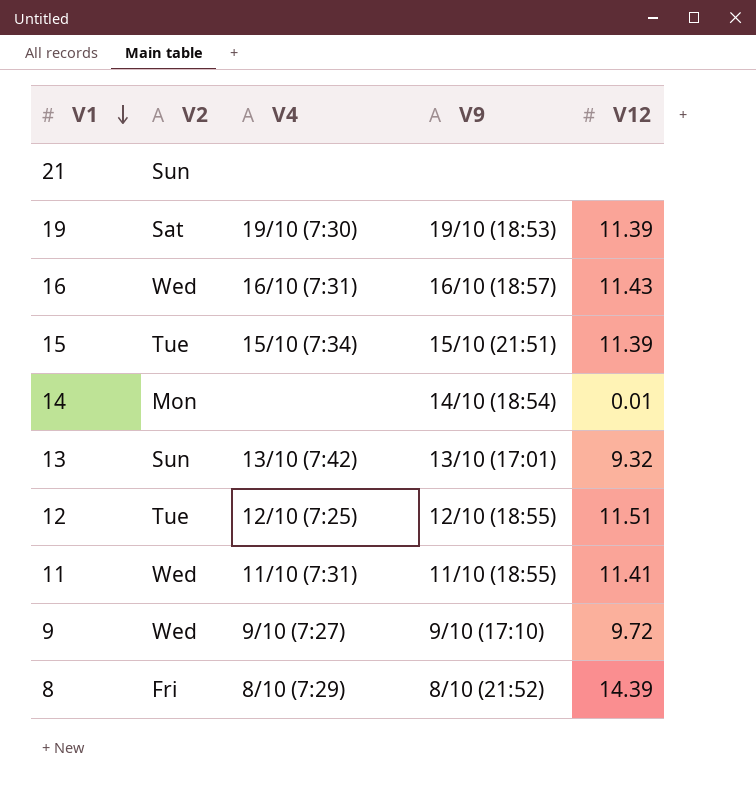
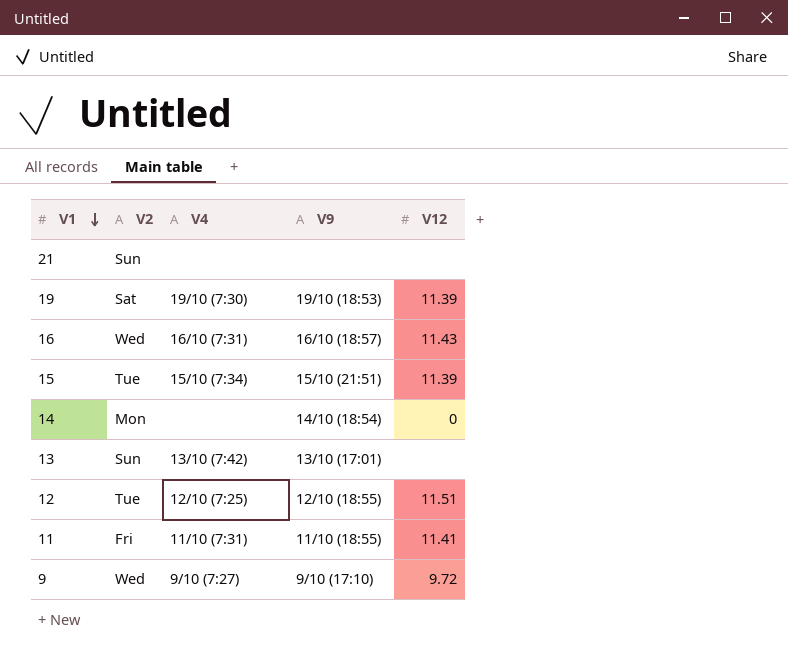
row 8: Fri | 8/10 (7:29) | 8/10 (21:52) | 14.39 -> none
14 | V12: 0.01 -> 0
13 | V12: 9.32 -> none
11 | V2: Wed -> Fri

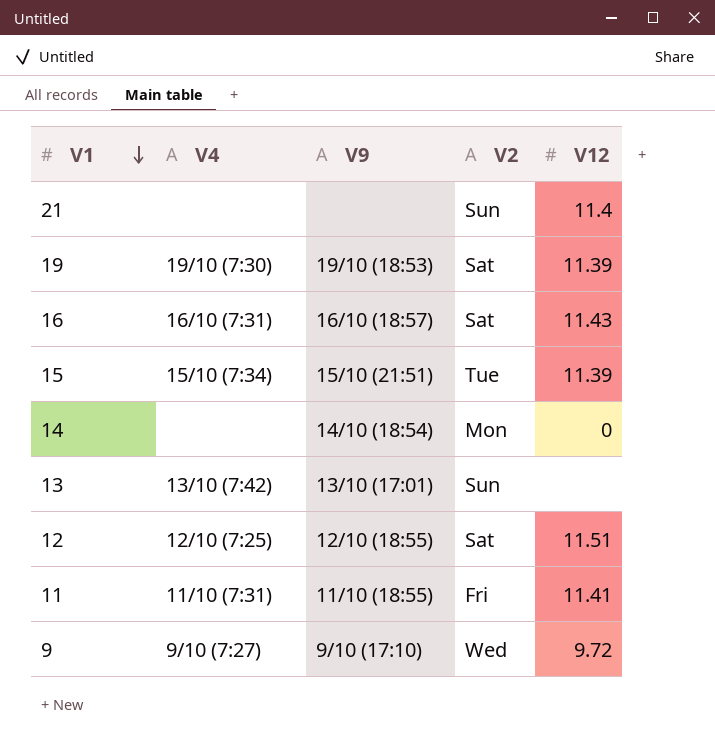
column V2 | position: 2 -> 4
21 | V12: none -> 11.4
16 | V2: Wed -> Sat
12 | V2: Tue -> Sat

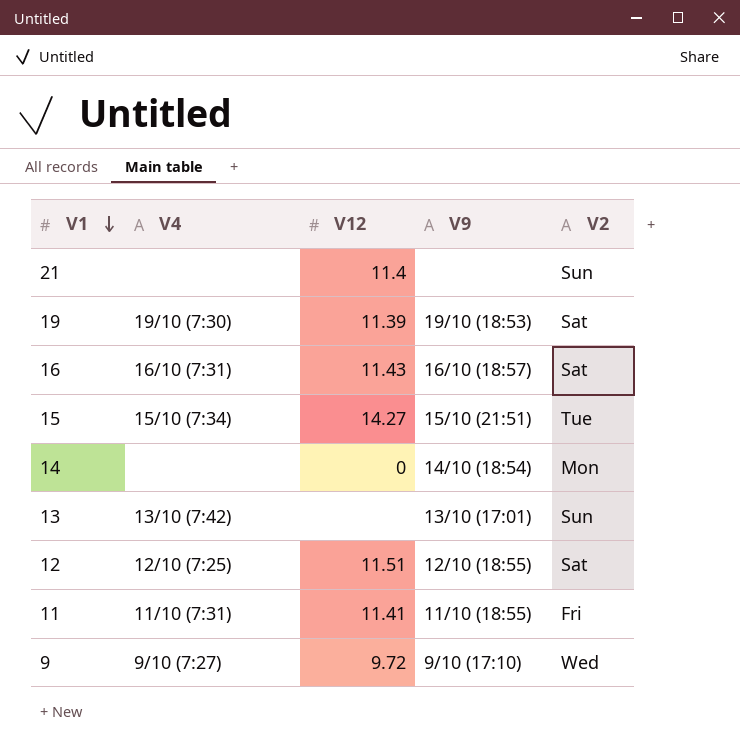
column V12 | position: 5 -> 3
15 | V12: 11.39 -> 14.27

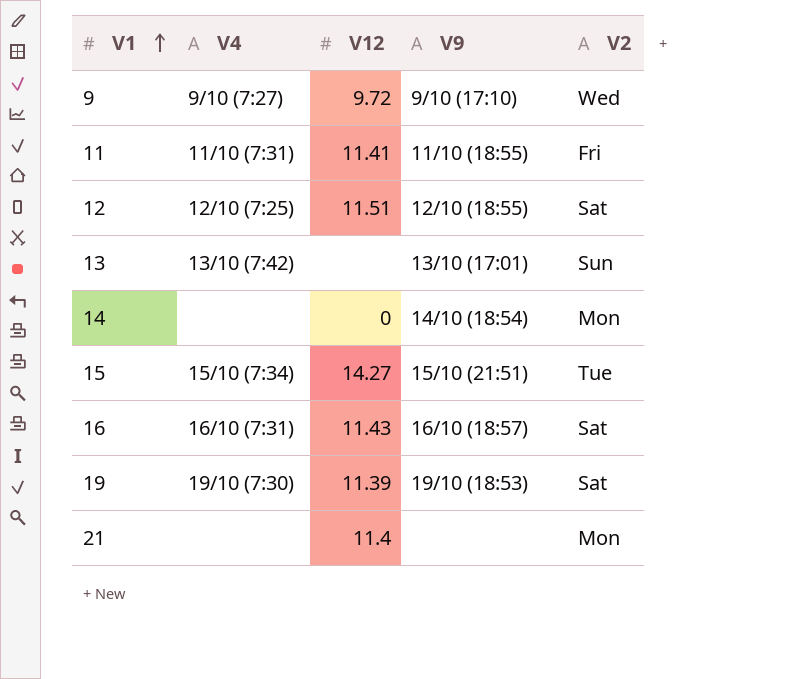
row order: V1 descending -> V1 ascending
21 | V2: Sun -> Mon

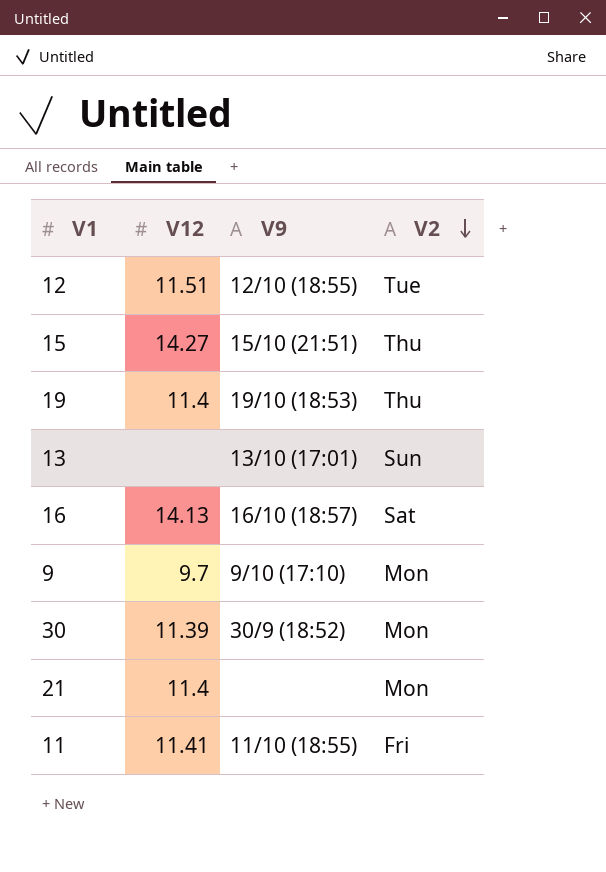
row order: V1 ascending -> V2 descending
column V4 | position: 2 -> none
row 14: none | 0 | 14/10 (18:54) | Mon -> none
12 | V2: Sat -> Tue
15 | V2: Tue -> Thu
19 | V12: 11.39 -> 11.4
19 | V2: Sat -> Thu
16 | V12: 11.43 -> 14.13
9 | V12: 9.72 -> 9.7
9 | V2: Wed -> Mon
row 30: none -> 11.39 | 30/9 (18:52) | Mon

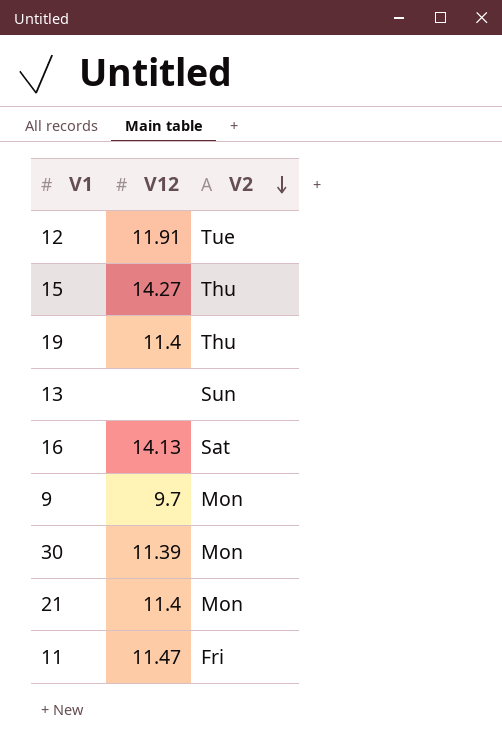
column V9 | position: 3 -> none
12 | V12: 11.51 -> 11.91
11 | V12: 11.41 -> 11.47

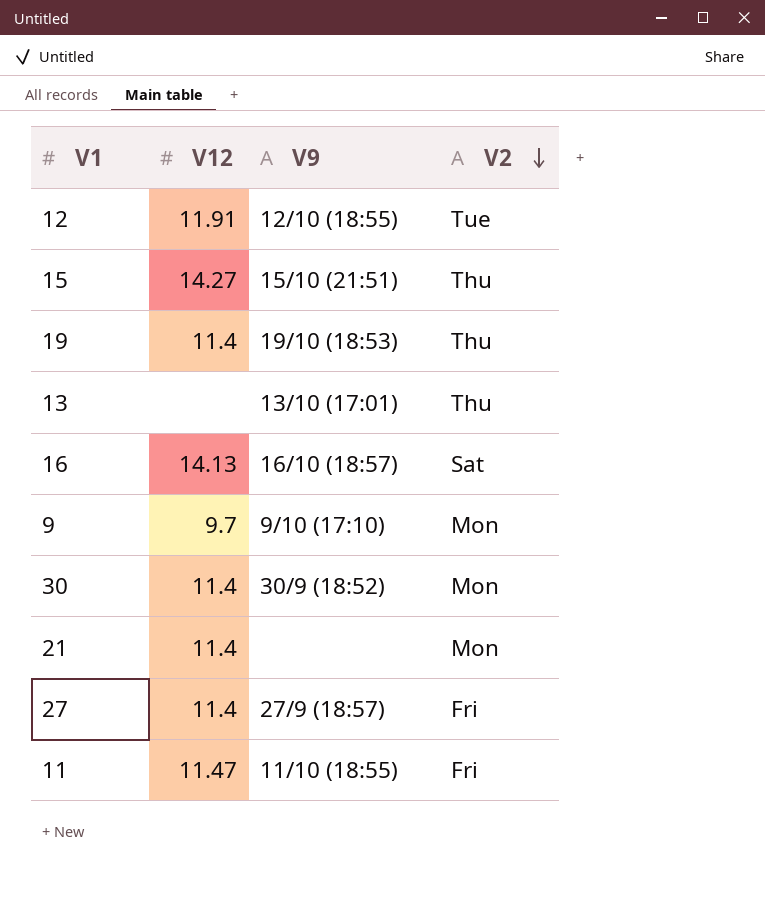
column V9 | position: none -> 3
13 | V2: Sun -> Thu
30 | V12: 11.39 -> 11.4
row 27: none -> 11.4 | 27/9 (18:57) | Fri

